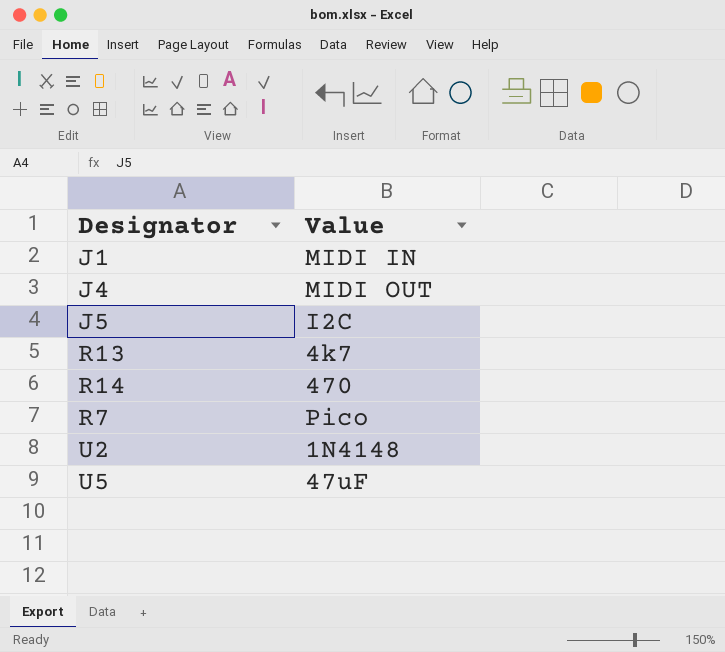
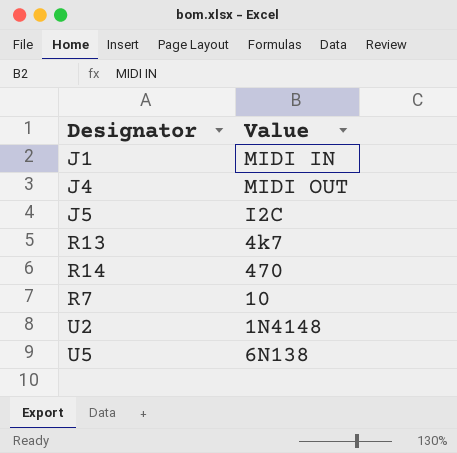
R7 | Value: Pico -> 10
U5 | Value: 47uF -> 6N138

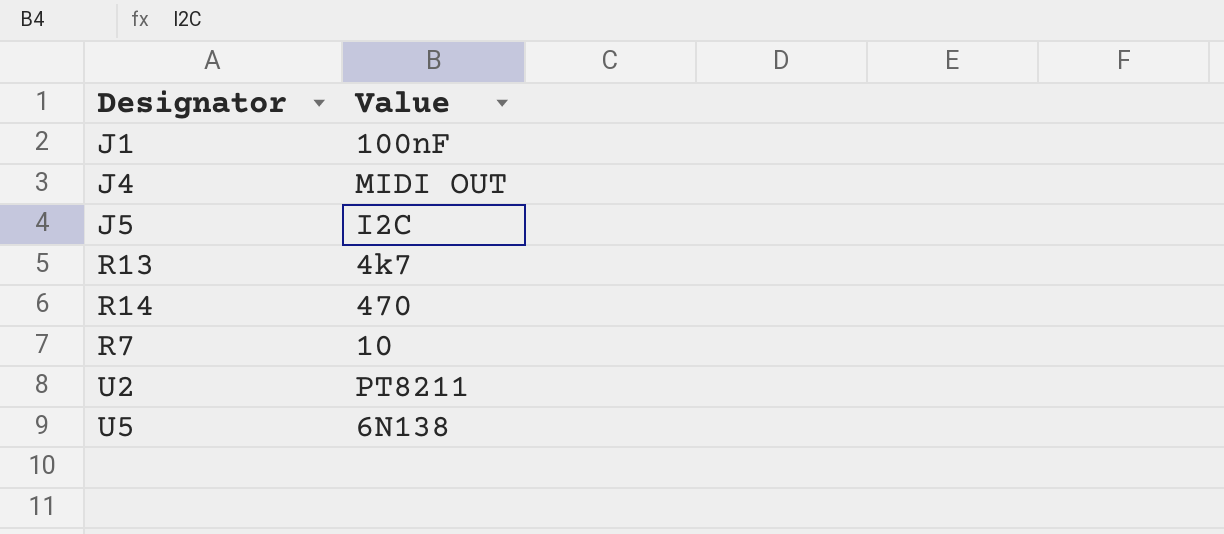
J1 | Value: MIDI IN -> 100nF
U2 | Value: 1N4148 -> PT8211

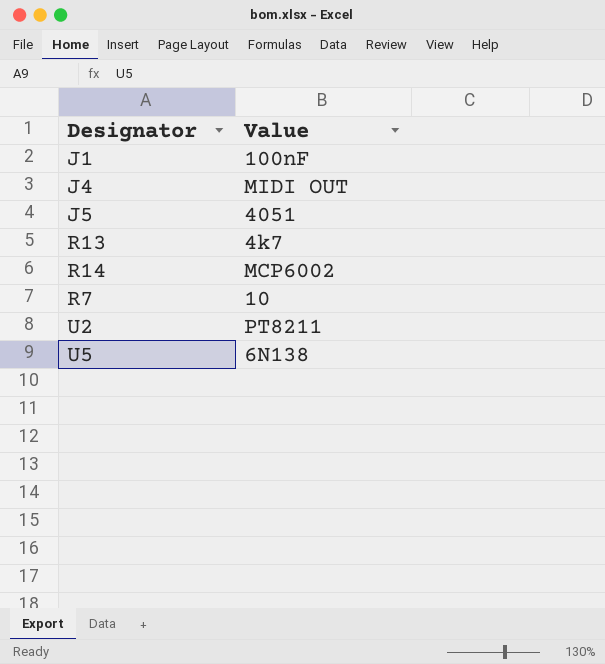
J5 | Value: I2C -> 4051
R14 | Value: 470 -> MCP6002

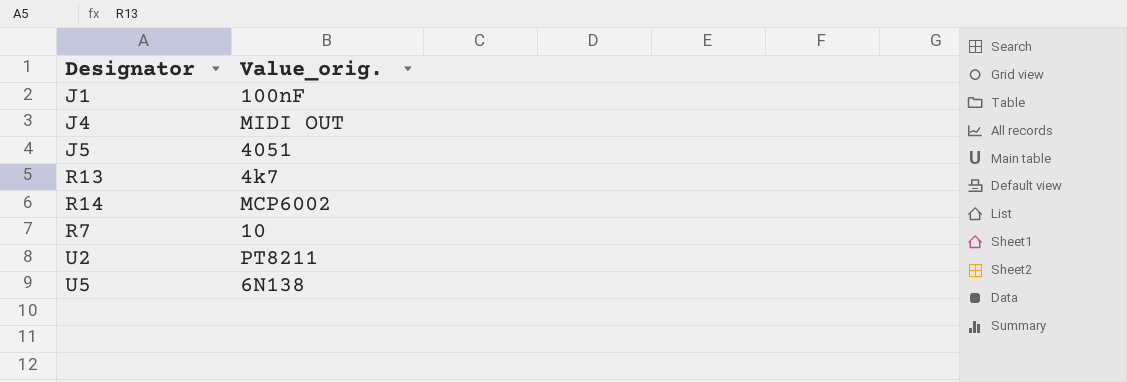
column name: Value -> Value_orig.

